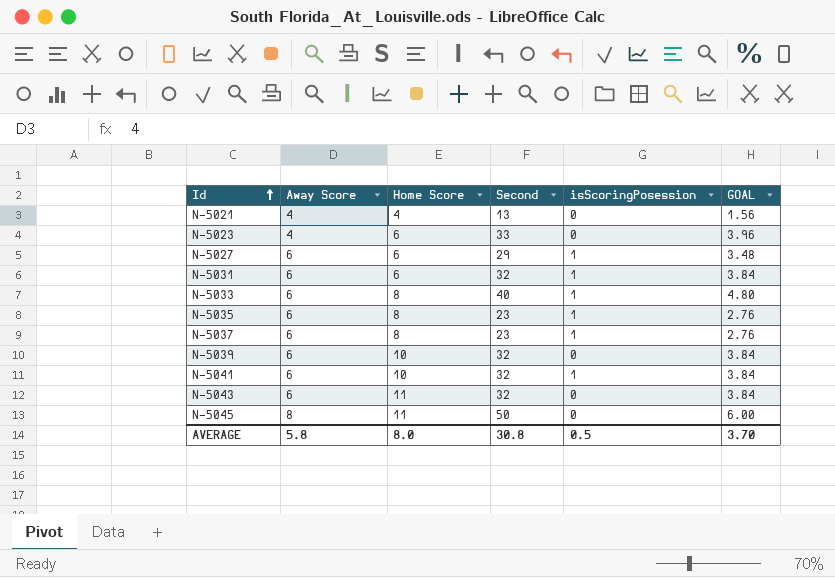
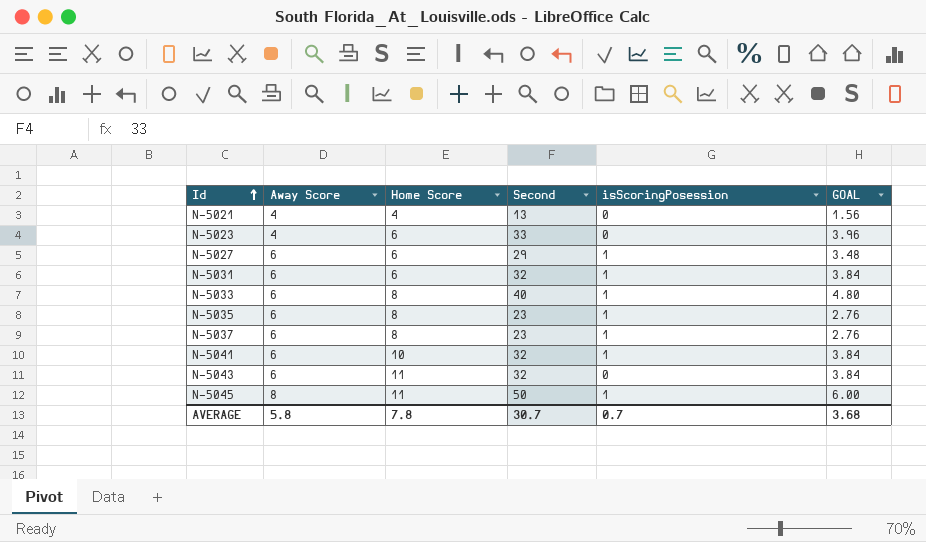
row N-5039: 6 | 10 | 32 | 0 | 3.84 -> none
N-5045 | isScoringPosession: 0 -> 1
AVERAGE | Home Score: 8.0 -> 7.8
AVERAGE | Second: 30.8 -> 30.7
AVERAGE | isScoringPosession: 0.5 -> 0.7
AVERAGE | GOAL: 3.70 -> 3.68

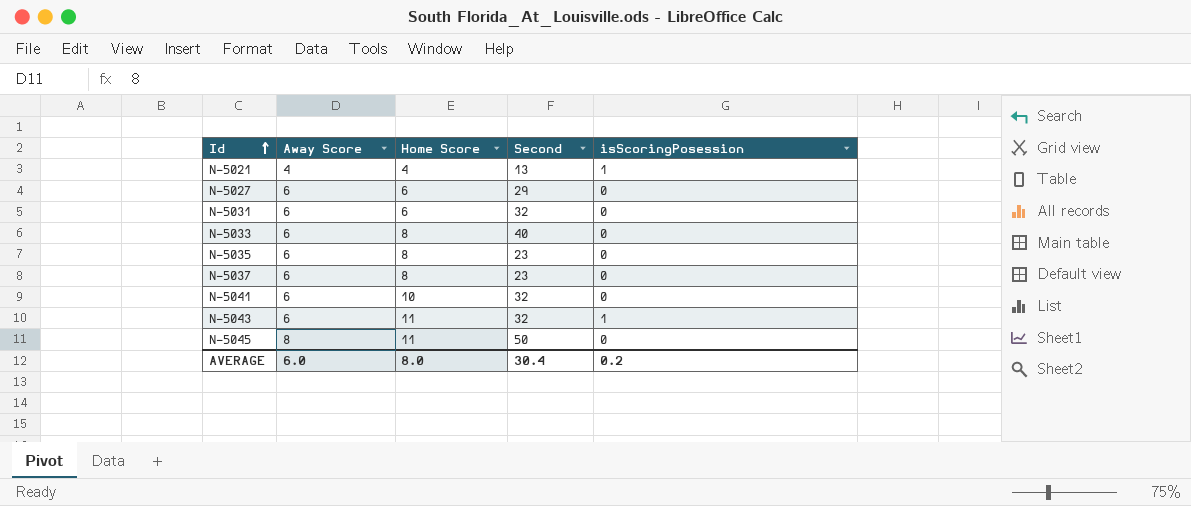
column GOAL | formula: [Second] * 0.12 -> none
row N-5023: 4 | 6 | 33 | 0 | 3.96 -> none
N-5021 | isScoringPosession: 0 -> 1
N-5027 | isScoringPosession: 1 -> 0
N-5031 | isScoringPosession: 1 -> 0
N-5033 | isScoringPosession: 1 -> 0
N-5035 | isScoringPosession: 1 -> 0
N-5037 | isScoringPosession: 1 -> 0
N-5041 | isScoringPosession: 1 -> 0
N-5043 | isScoringPosession: 0 -> 1
N-5045 | isScoringPosession: 1 -> 0
AVERAGE | Away Score: 5.8 -> 6.0
AVERAGE | Home Score: 7.8 -> 8.0
AVERAGE | Second: 30.7 -> 30.4
AVERAGE | isScoringPosession: 0.7 -> 0.2

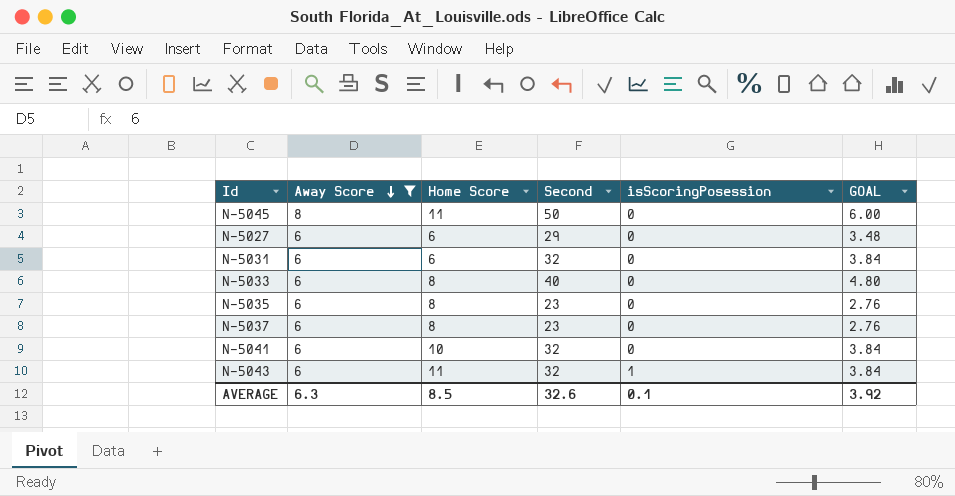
filter: none -> Away Score != 4
row order: Id ascending -> Away Score descending
column GOAL | formula: none -> [Second] * 0.12
AVERAGE | Away Score: 6.0 -> 6.3
AVERAGE | Home Score: 8.0 -> 8.5
AVERAGE | Second: 30.4 -> 32.6
AVERAGE | isScoringPosession: 0.2 -> 0.1

